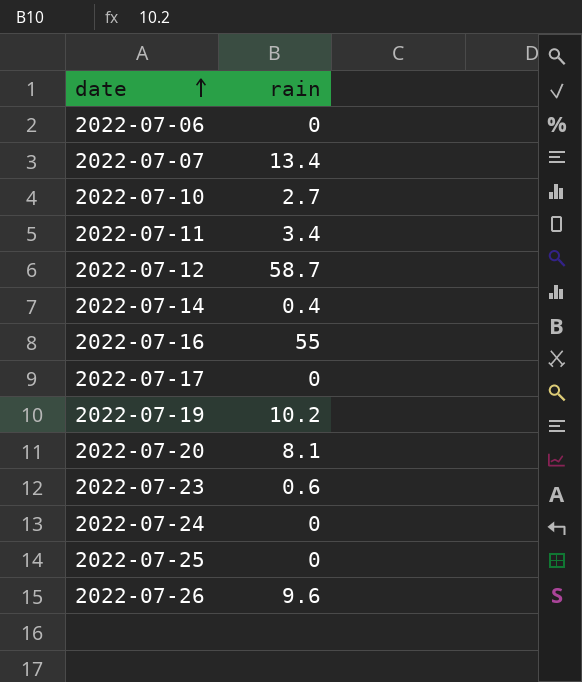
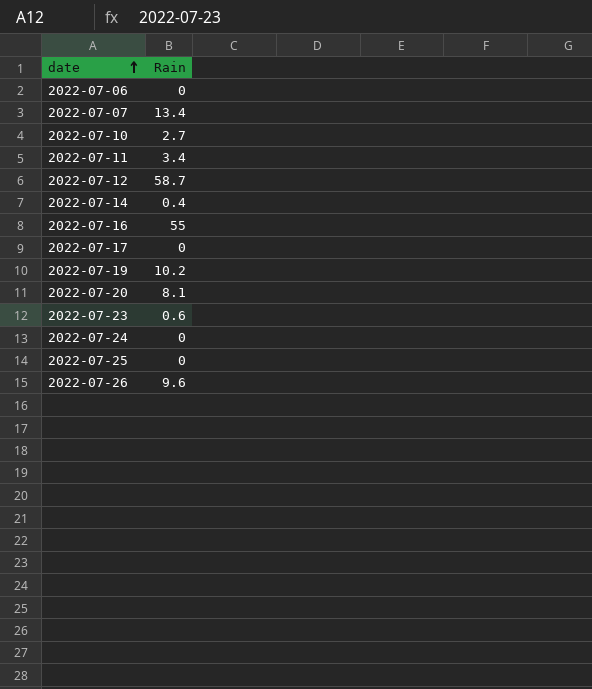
column name: rain -> Rain

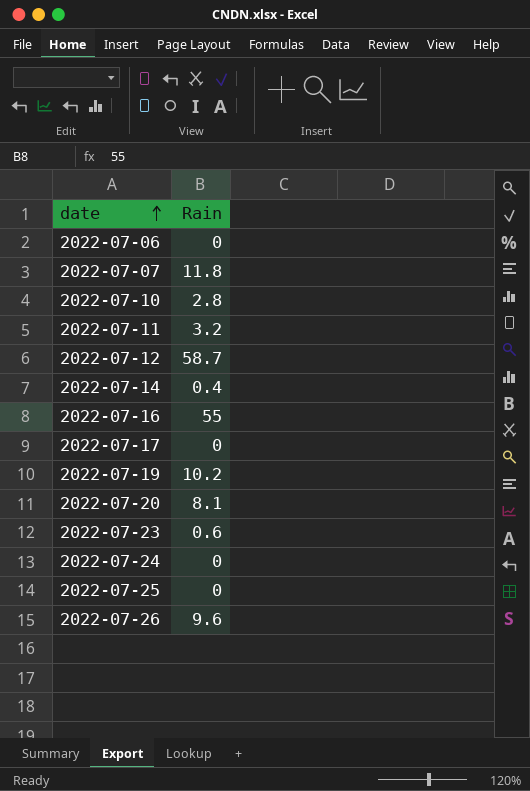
2022-07-07 | Rain: 13.4 -> 11.8
2022-07-10 | Rain: 2.7 -> 2.8
2022-07-11 | Rain: 3.4 -> 3.2

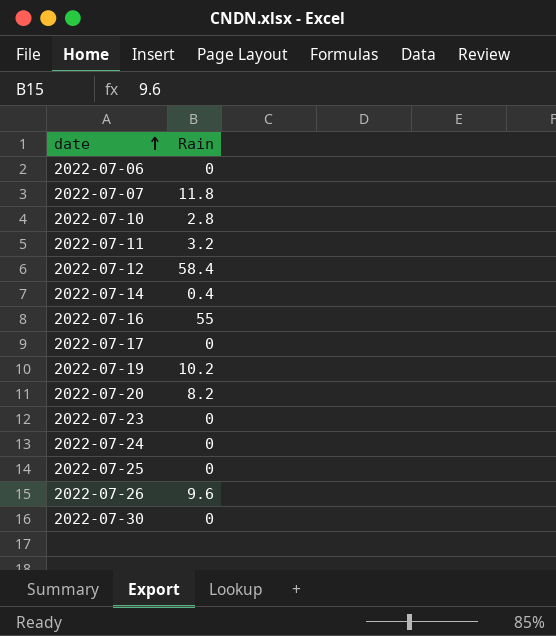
2022-07-12 | Rain: 58.7 -> 58.4
2022-07-20 | Rain: 8.1 -> 8.2
2022-07-23 | Rain: 0.6 -> 0
row 2022-07-30: none -> 0

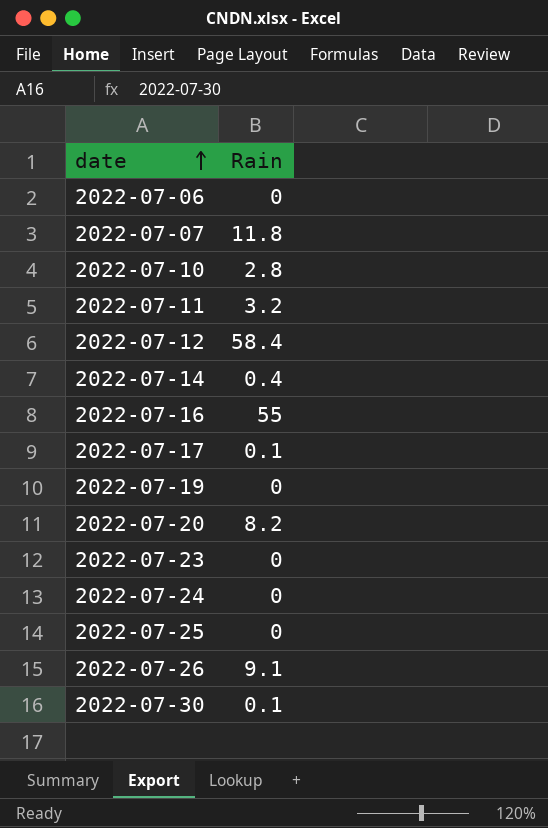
2022-07-17 | Rain: 0 -> 0.1
2022-07-19 | Rain: 10.2 -> 0
2022-07-26 | Rain: 9.6 -> 9.1
2022-07-30 | Rain: 0 -> 0.1

